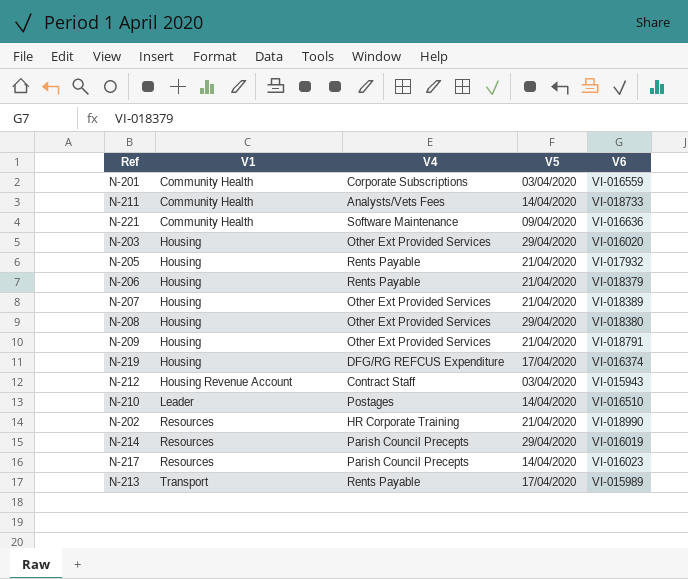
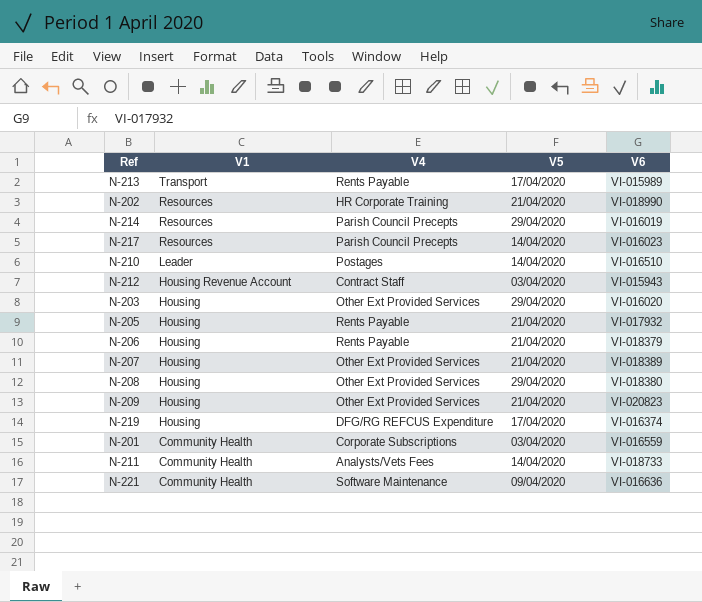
row order: V1 ascending -> V1 descending
N-209 | V6: VI-018791 -> VI-020823

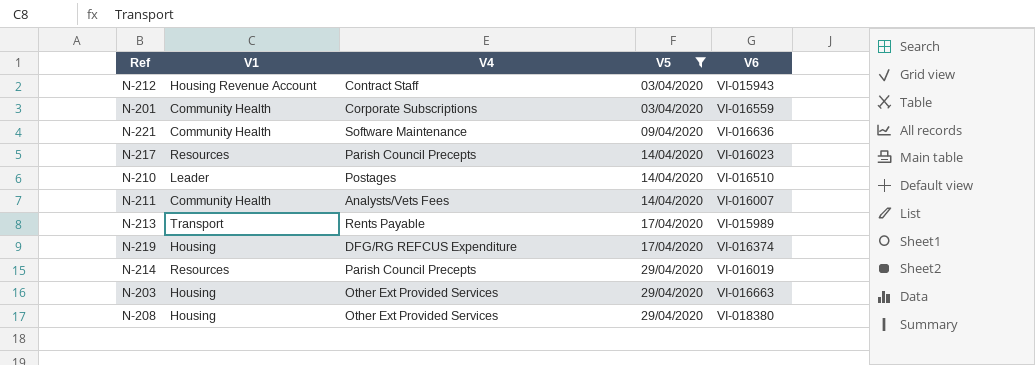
filter: none -> V5 != 21/04/2020
row order: V1 descending -> V5 ascending
N-211 | V6: VI-018733 -> VI-016007
N-203 | V6: VI-016020 -> VI-016663

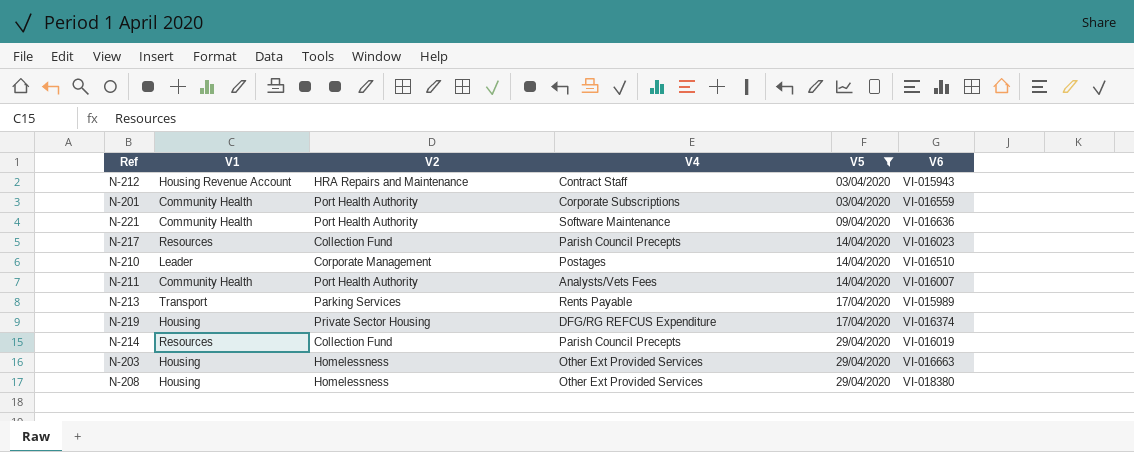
column V2 | position: none -> 3

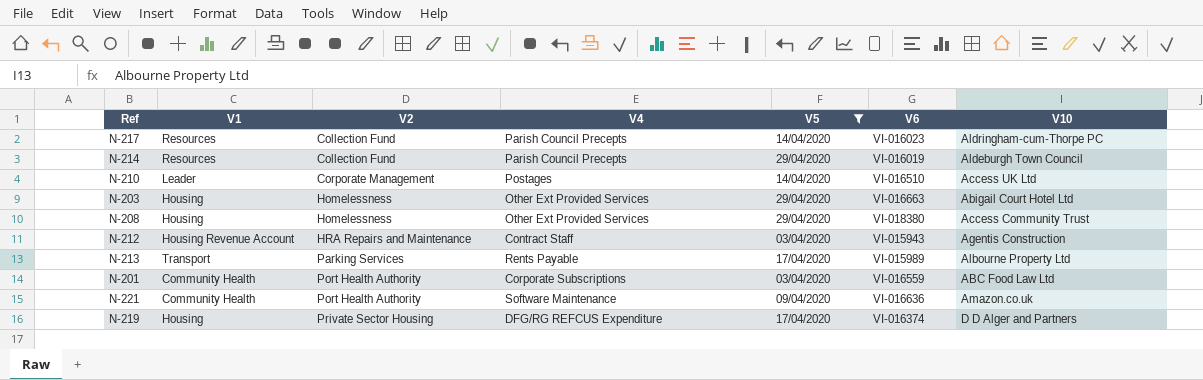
row order: V5 ascending -> V2 ascending
column V10 | position: none -> 7
row N-211: Community Health | Port Health Authority | Analysts/Vets Fees | 14/04/2020 | VI-016007 -> none

